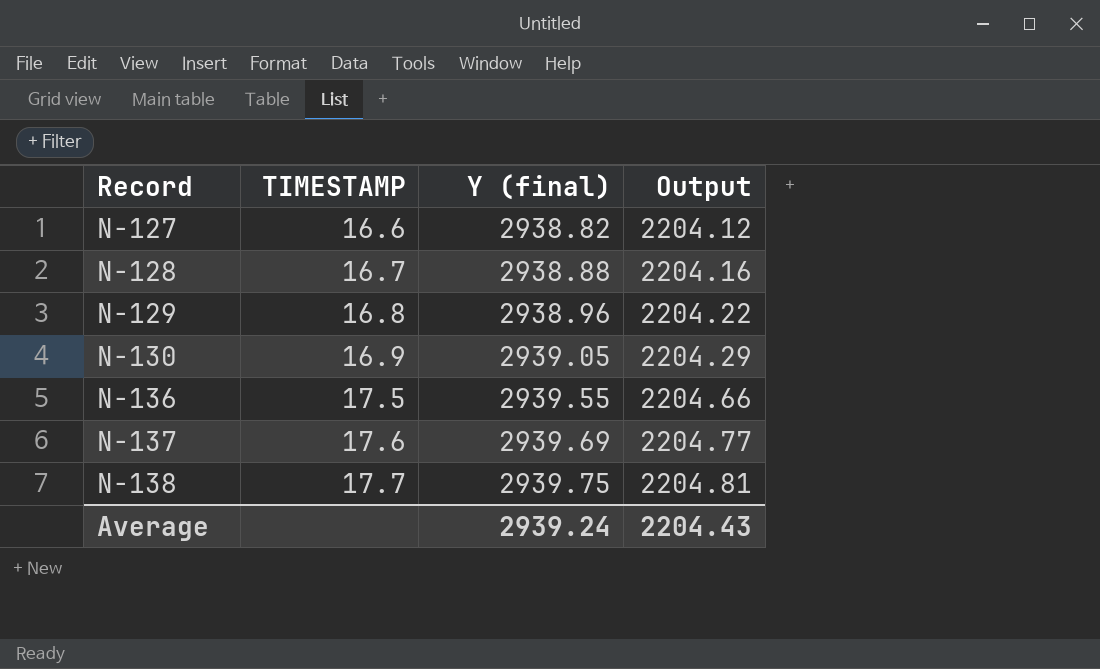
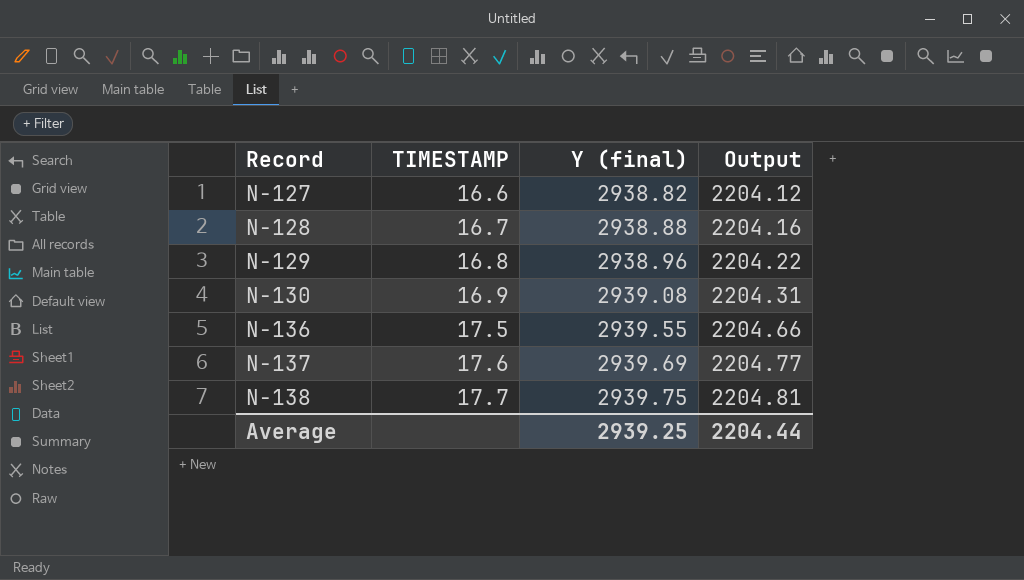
N-130 | Y (final): 2939.05 -> 2939.08
N-130 | Output: 2204.29 -> 2204.31
Average | Y (final): 2939.24 -> 2939.25
Average | Output: 2204.43 -> 2204.44

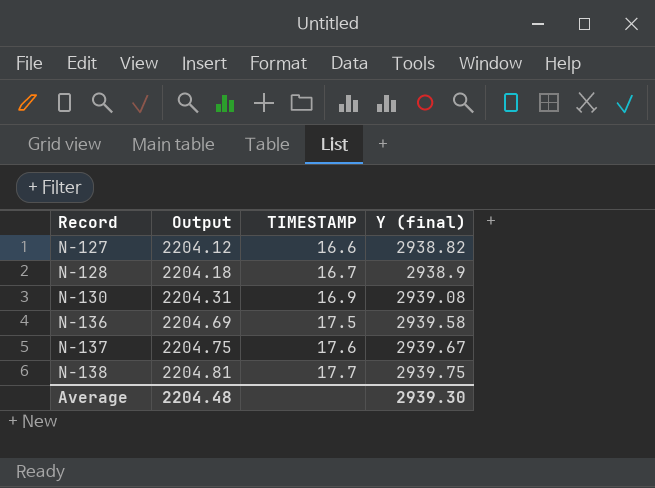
column Output | position: 4 -> 2
row N-129: 16.8 | 2938.96 | 2204.22 -> none
N-128 | Output: 2204.16 -> 2204.18
N-128 | Y (final): 2938.88 -> 2938.9
N-136 | Output: 2204.66 -> 2204.69
N-136 | Y (final): 2939.55 -> 2939.58
N-137 | Output: 2204.77 -> 2204.75
N-137 | Y (final): 2939.69 -> 2939.67
Average | Output: 2204.44 -> 2204.48
Average | Y (final): 2939.25 -> 2939.30

